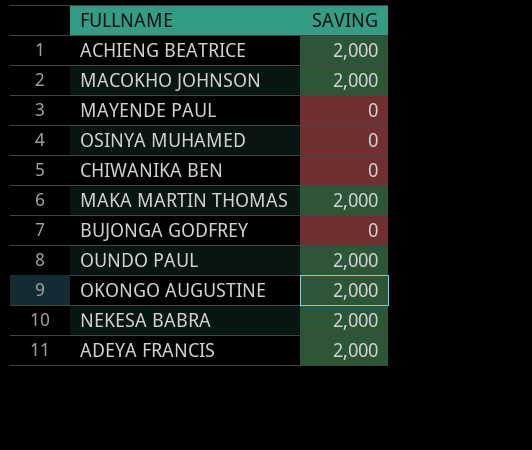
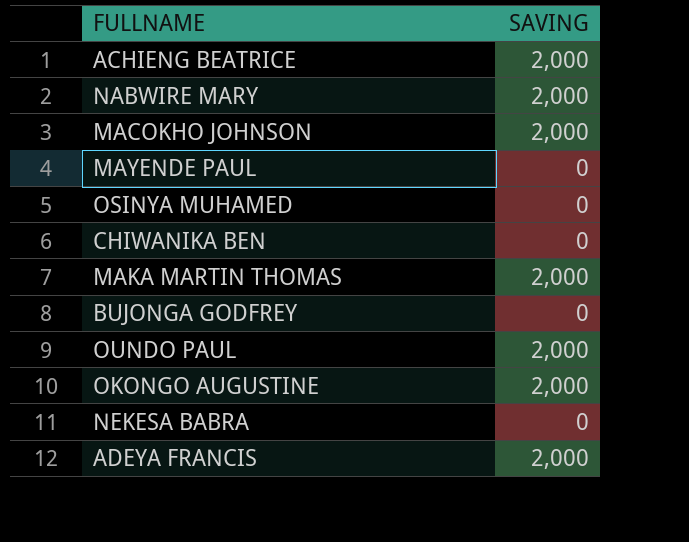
row NABWIRE MARY: none -> 2,000
NEKESA BABRA | SAVING: 2,000 -> 0

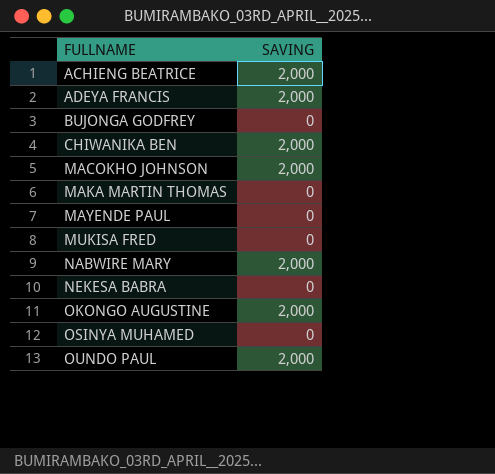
row order: none -> FULLNAME ascending
CHIWANIKA BEN | SAVING: 0 -> 2,000
MAKA MARTIN THOMAS | SAVING: 2,000 -> 0
row MUKISA FRED: none -> 0

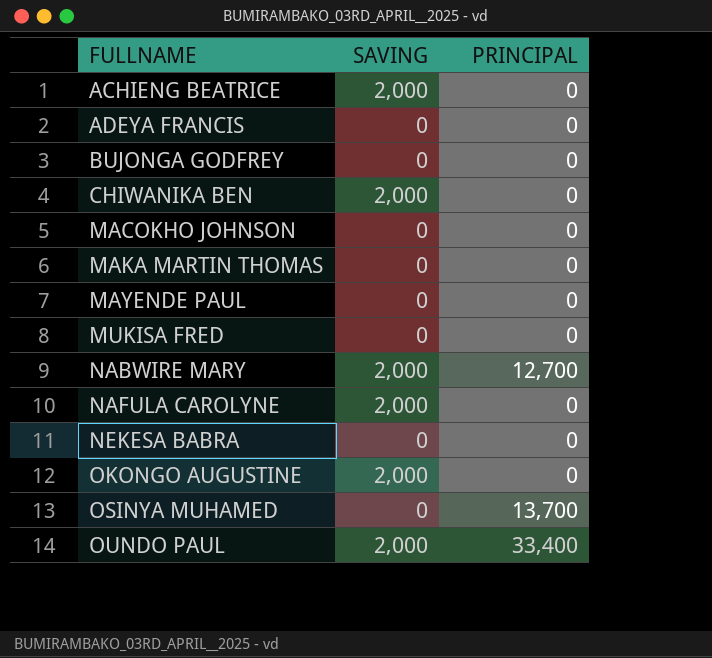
column PRINCIPAL | position: none -> 3
ADEYA FRANCIS | SAVING: 2,000 -> 0
MACOKHO JOHNSON | SAVING: 2,000 -> 0
row NAFULA CAROLYNE: none -> 2,000 | 0

